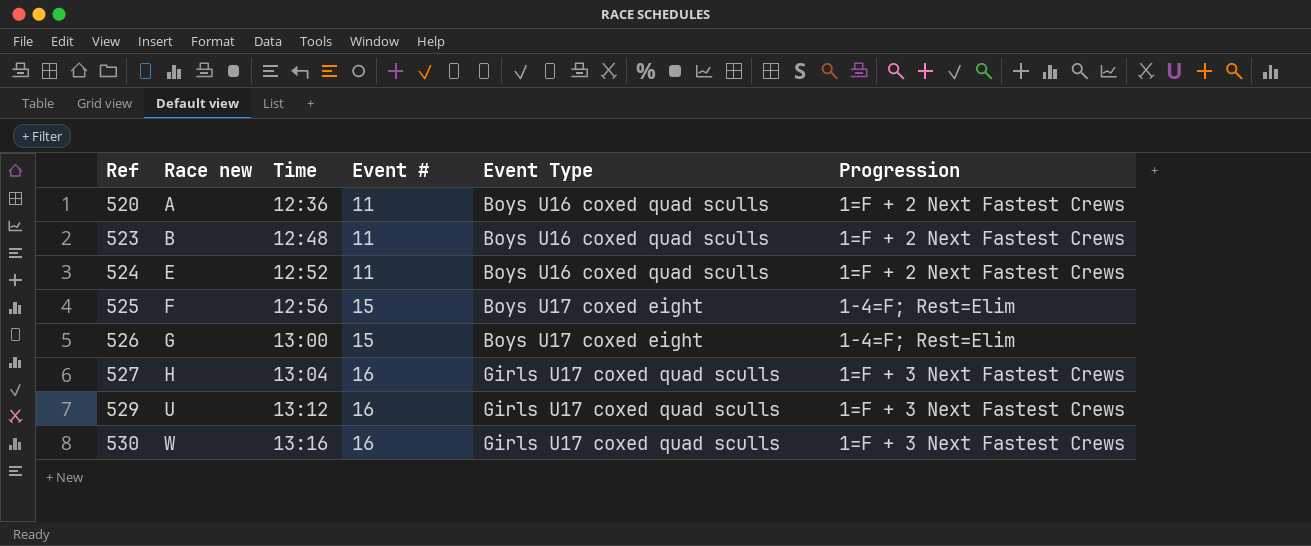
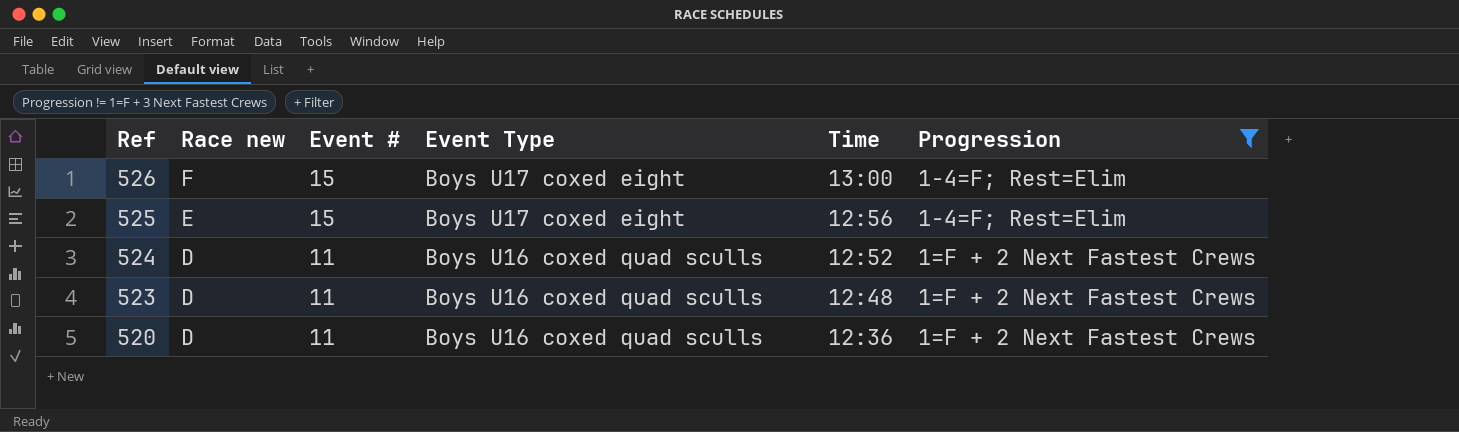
filter: none -> Progression != 1=F + 3 Next Fastest Crews
row order: Ref ascending -> Ref descending
column Time | position: 3 -> 5
526 | Race new: G -> F
525 | Race new: F -> E
524 | Race new: E -> D
523 | Race new: B -> D
520 | Race new: A -> D

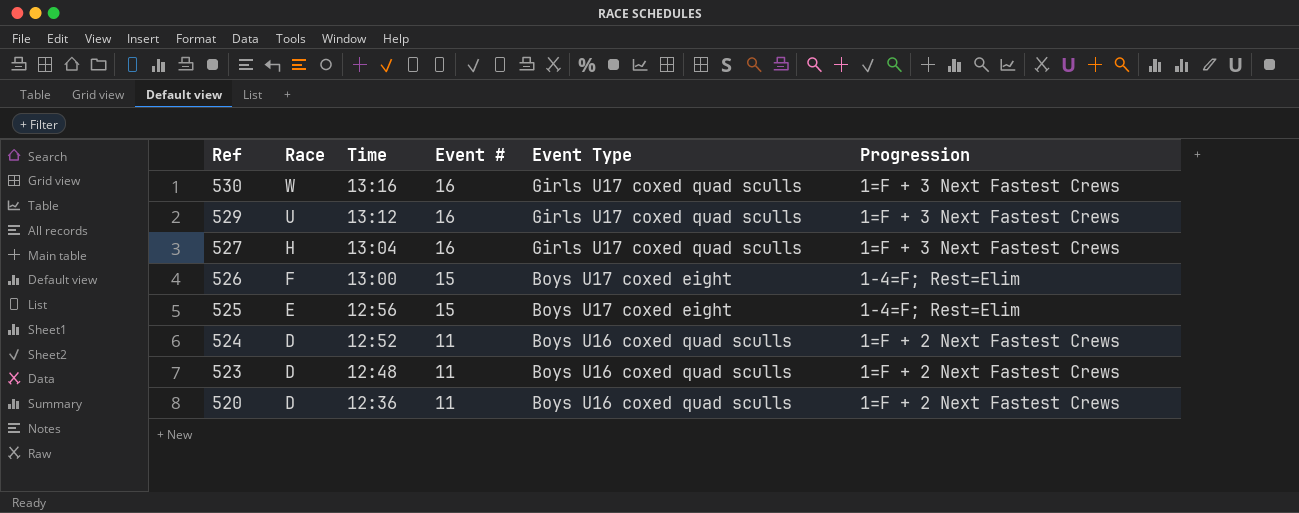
filter: Progression != 1=F + 3 Next Fastest Crews -> none
column name: Race new -> Race
column Time | position: 5 -> 3

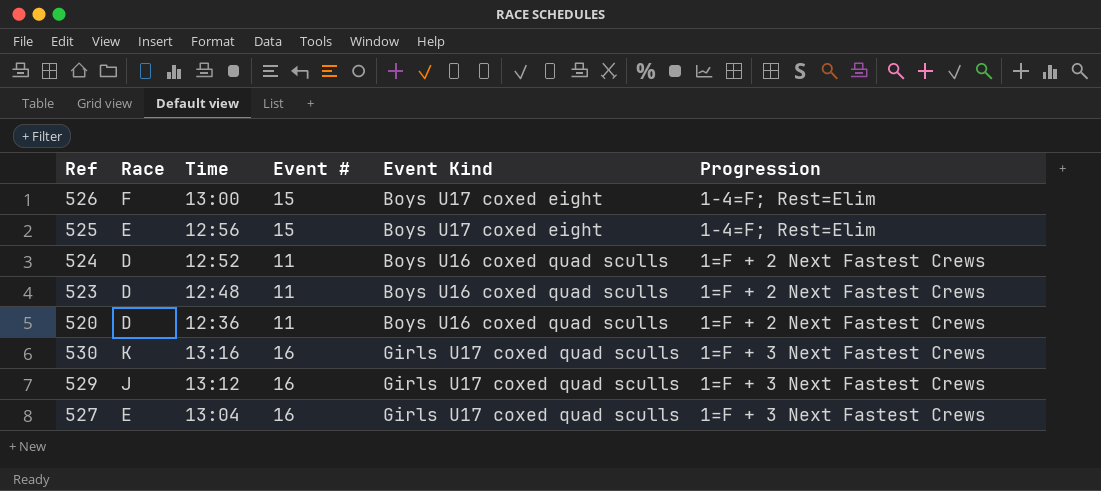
row order: Ref descending -> Progression ascending
column name: Event Type -> Event Kind
530 | Race: W -> K
529 | Race: U -> J
527 | Race: H -> E

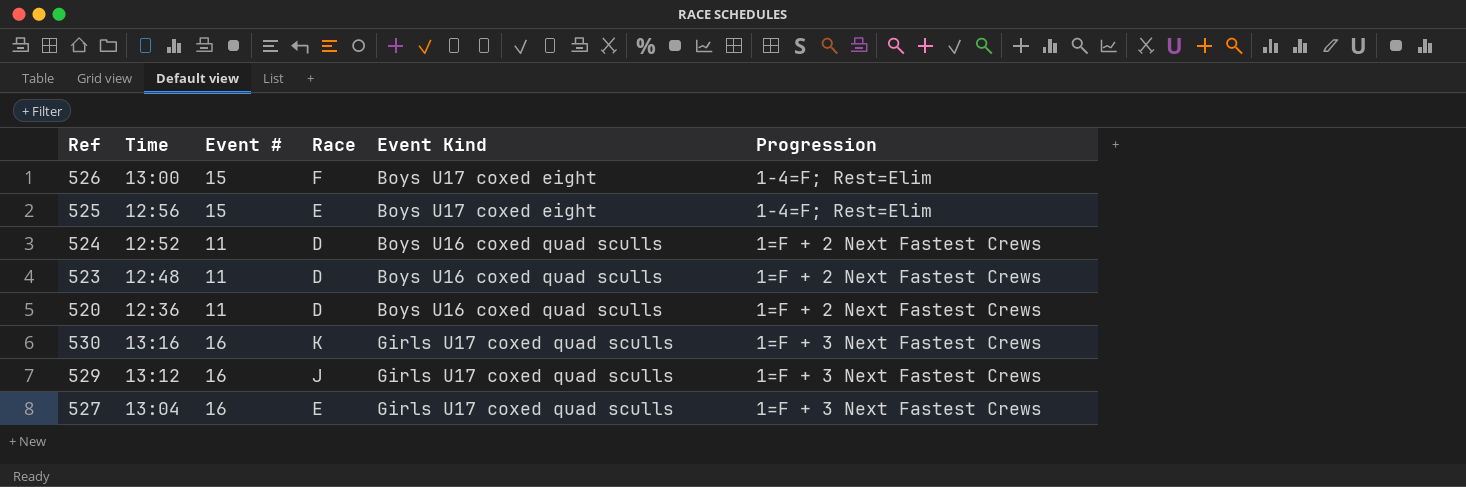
column Race | position: 2 -> 4

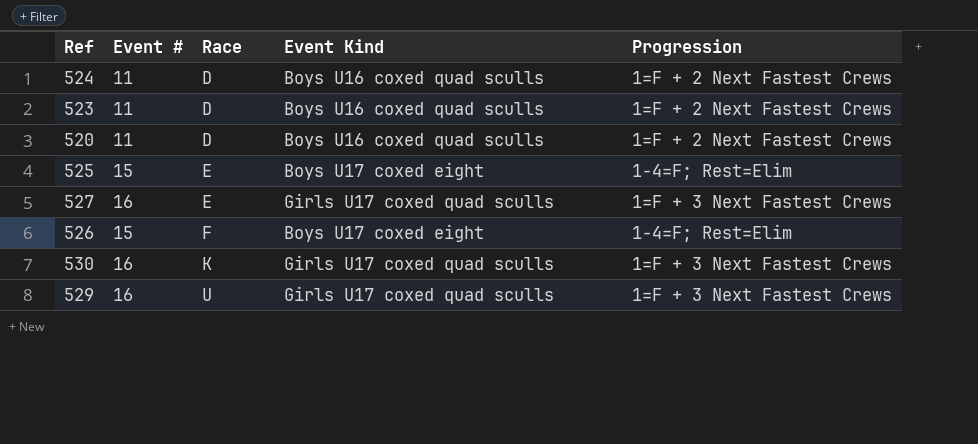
row order: Progression ascending -> Race ascending
column Time | position: 2 -> none
529 | Race: J -> U

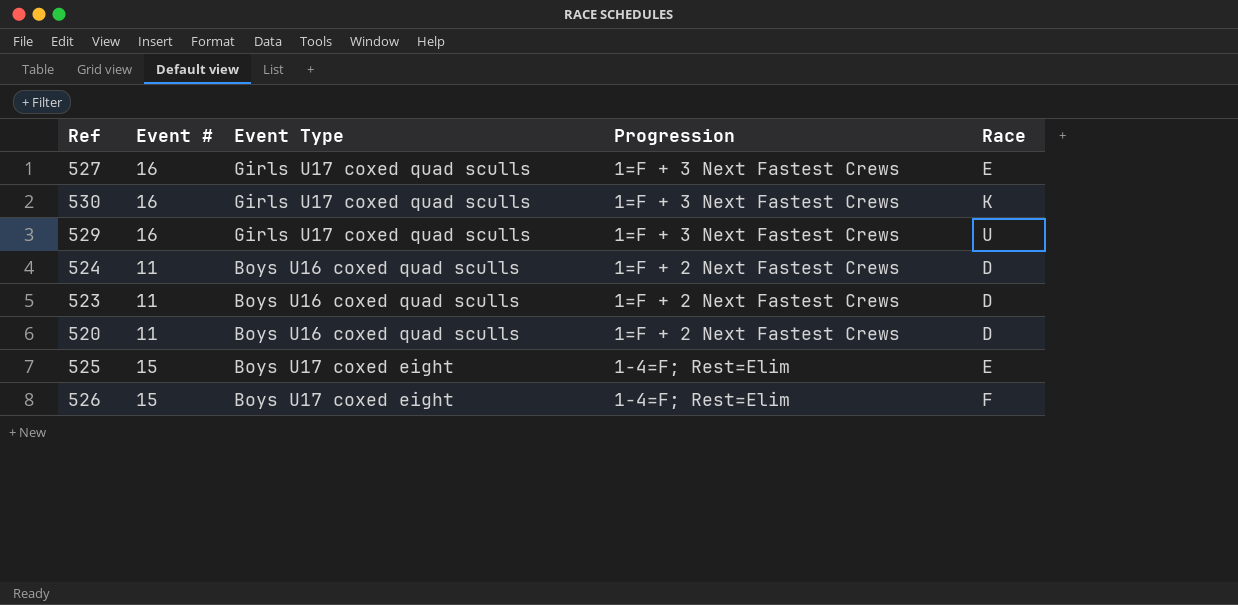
row order: Race ascending -> Progression descending
column name: Event Kind -> Event Type
column Race | position: 3 -> 5

